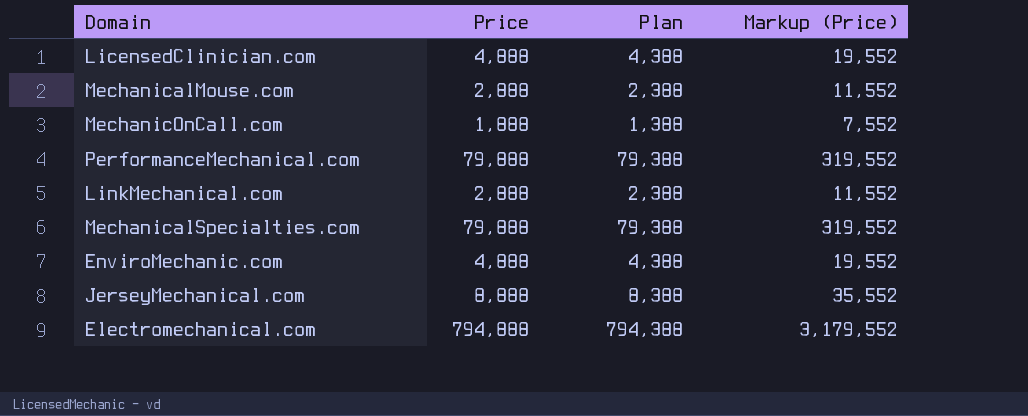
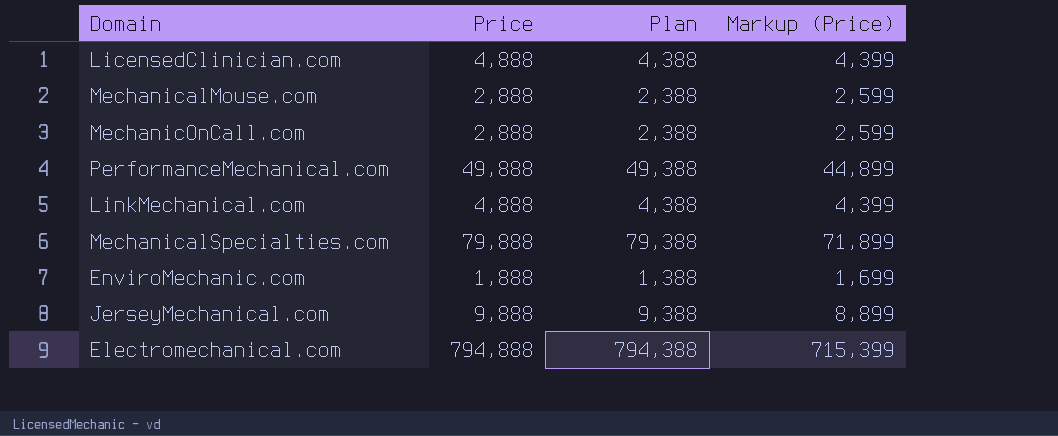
column Markup (Price) | formula: [Price] * 4 -> [Price] * 0.9
MechanicOnCall.com | Price: 1,888 -> 2,888
MechanicOnCall.com | Plan: 1,388 -> 2,388
PerformanceMechanical.com | Price: 79,888 -> 49,888
PerformanceMechanical.com | Plan: 79,388 -> 49,388
LinkMechanical.com | Price: 2,888 -> 4,888
LinkMechanical.com | Plan: 2,388 -> 4,388
EnviroMechanic.com | Price: 4,888 -> 1,888
EnviroMechanic.com | Plan: 4,388 -> 1,388
JerseyMechanical.com | Price: 8,888 -> 9,888
JerseyMechanical.com | Plan: 8,388 -> 9,388

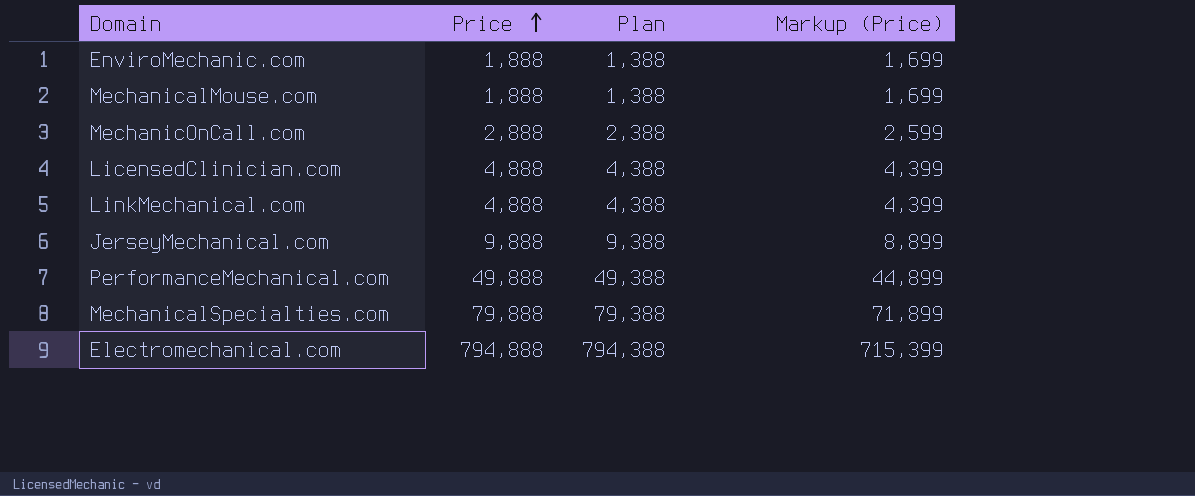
row order: none -> Price ascending
MechanicalMouse.com | Price: 2,888 -> 1,888
MechanicalMouse.com | Plan: 2,388 -> 1,388
MechanicalMouse.com | Markup (Price): 2,599 -> 1,699

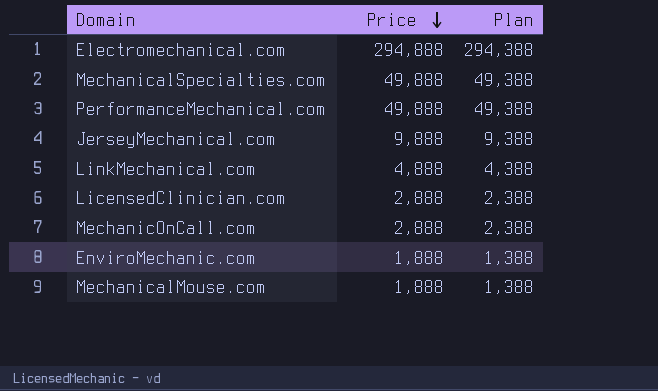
row order: Price ascending -> Price descending
column Markup (Price) | formula: [Price] * 0.9 -> none
Electromechanical.com | Price: 794,888 -> 294,888
Electromechanical.com | Plan: 794,388 -> 294,388
MechanicalSpecialties.com | Price: 79,888 -> 49,888
MechanicalSpecialties.com | Plan: 79,388 -> 49,388
LicensedClinician.com | Price: 4,888 -> 2,888
LicensedClinician.com | Plan: 4,388 -> 2,388

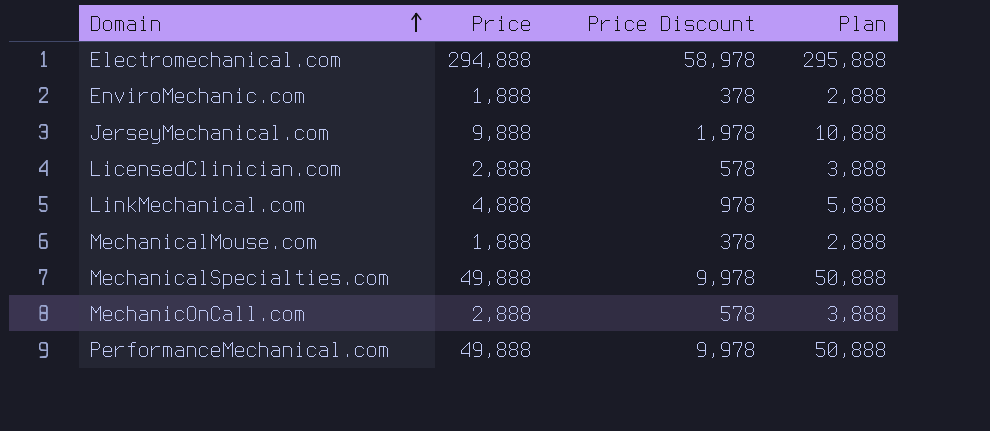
row order: Price descending -> Domain ascending
column Price Discount | formula: none -> [Price] * 0.2
column Plan | formula: [Price] - 500 -> [Price] + 1000

